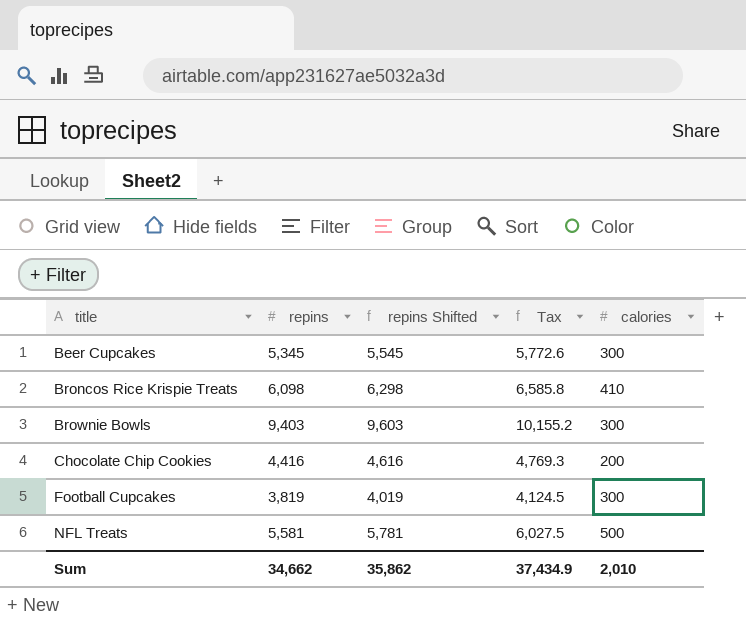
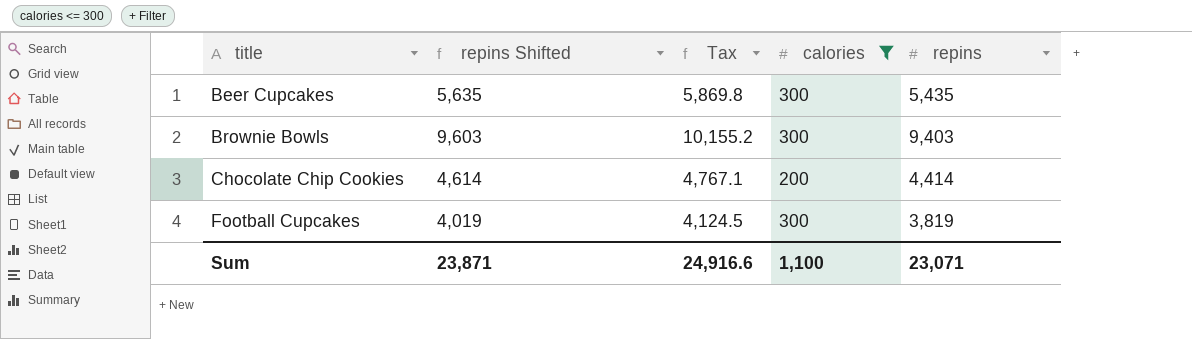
filter: none -> calories <= 300
column repins | position: 2 -> 5
Beer Cupcakes | repins Shifted: 5,545 -> 5,635
Beer Cupcakes | Tax: 5,772.6 -> 5,869.8
Beer Cupcakes | repins: 5,345 -> 5,435
Chocolate Chip Cookies | repins Shifted: 4,616 -> 4,614
Chocolate Chip Cookies | Tax: 4,769.3 -> 4,767.1
Chocolate Chip Cookies | repins: 4,416 -> 4,414
Sum | repins Shifted: 35,862 -> 23,871
Sum | Tax: 37,434.9 -> 24,916.6
Sum | calories: 2,010 -> 1,100
Sum | repins: 34,662 -> 23,071

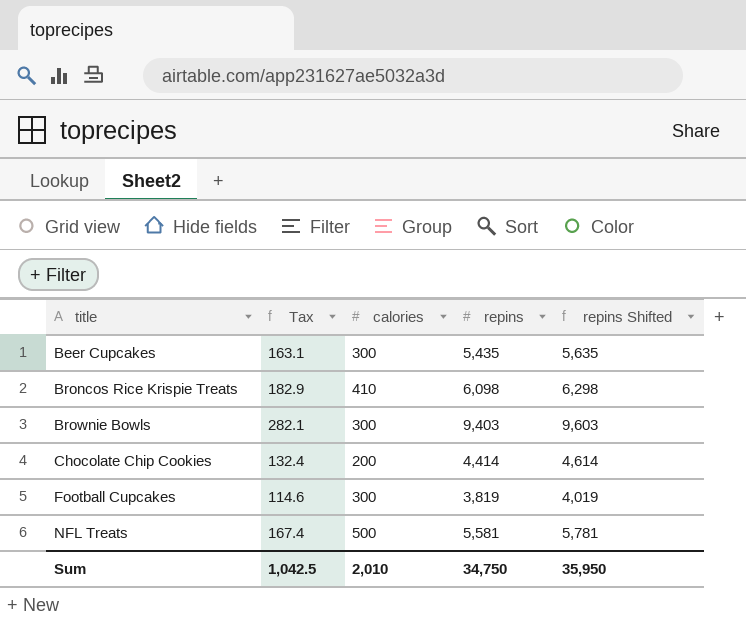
filter: calories <= 300 -> none
column Tax | formula: [repins] * 1.08 -> [repins] * 0.03
column repins Shifted | position: 2 -> 5
Sum | Tax: 24,916.6 -> 1,042.5
Sum | calories: 1,100 -> 2,010
Sum | repins: 23,071 -> 34,750
Sum | repins Shifted: 23,871 -> 35,950

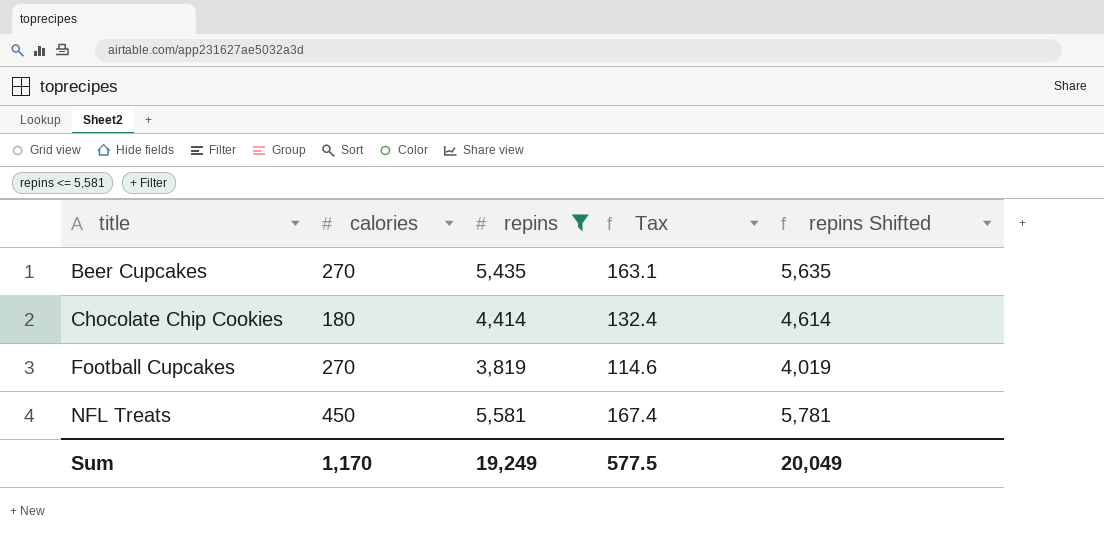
filter: none -> repins <= 5,581
column Tax | position: 2 -> 4
Beer Cupcakes | calories: 300 -> 270
Chocolate Chip Cookies | calories: 200 -> 180
Football Cupcakes | calories: 300 -> 270
NFL Treats | calories: 500 -> 450
Sum | calories: 2,010 -> 1,170
Sum | repins: 34,750 -> 19,249
Sum | Tax: 1,042.5 -> 577.5
Sum | repins Shifted: 35,950 -> 20,049

